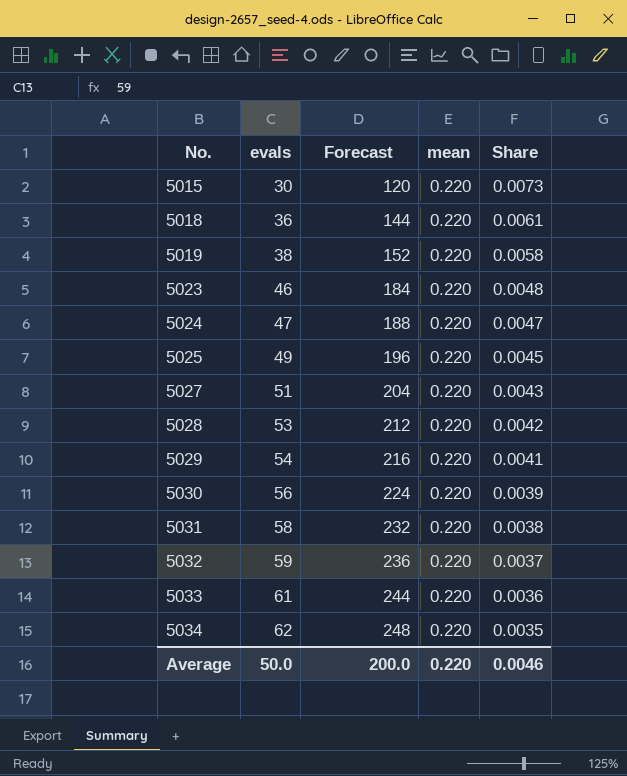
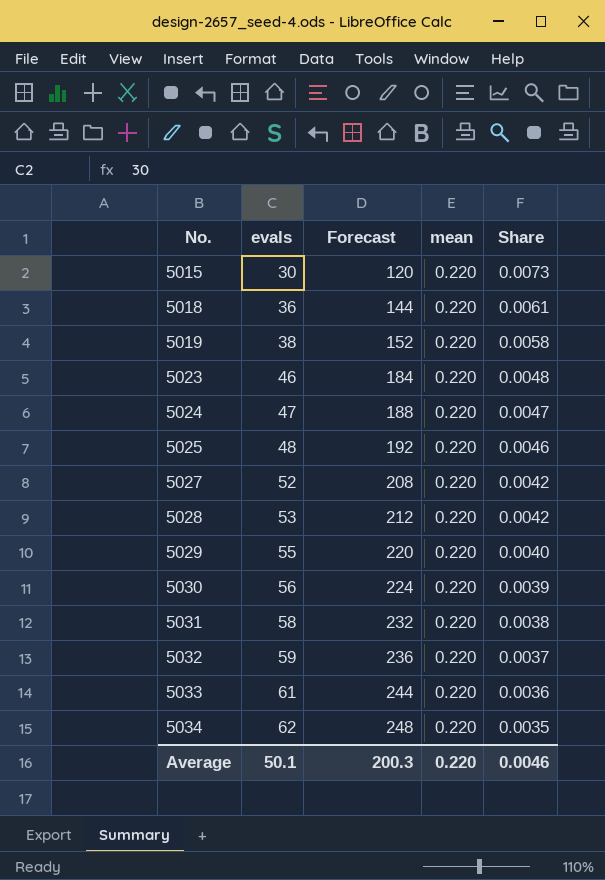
5025 | evals: 49 -> 48
5025 | Forecast: 196 -> 192
5025 | Share: 0.0045 -> 0.0046
5027 | evals: 51 -> 52
5027 | Forecast: 204 -> 208
5027 | Share: 0.0043 -> 0.0042
5029 | evals: 54 -> 55
5029 | Forecast: 216 -> 220
5029 | Share: 0.0041 -> 0.0040
Average | evals: 50.0 -> 50.1
Average | Forecast: 200.0 -> 200.3

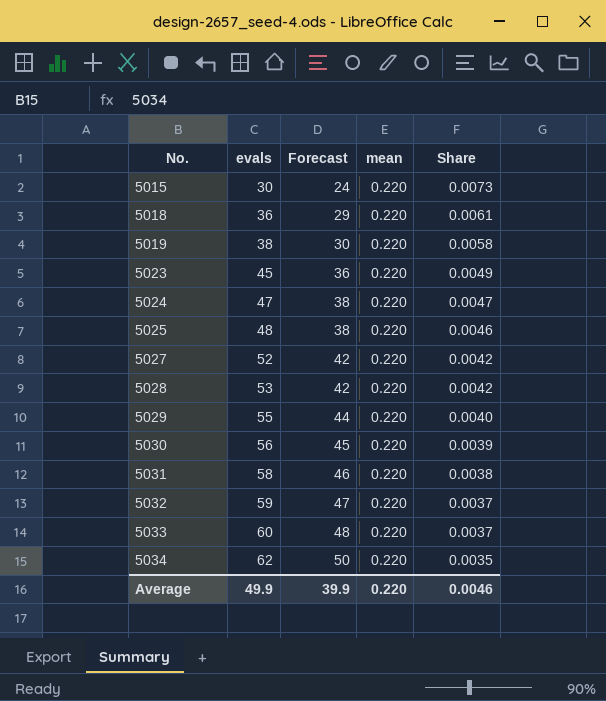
column Forecast | formula: [evals] * 4 -> [evals] * 0.8
5023 | evals: 46 -> 45
5023 | Share: 0.0048 -> 0.0049
5033 | evals: 61 -> 60
5033 | Share: 0.0036 -> 0.0037
Average | evals: 50.1 -> 49.9
Average | Forecast: 200.3 -> 39.9

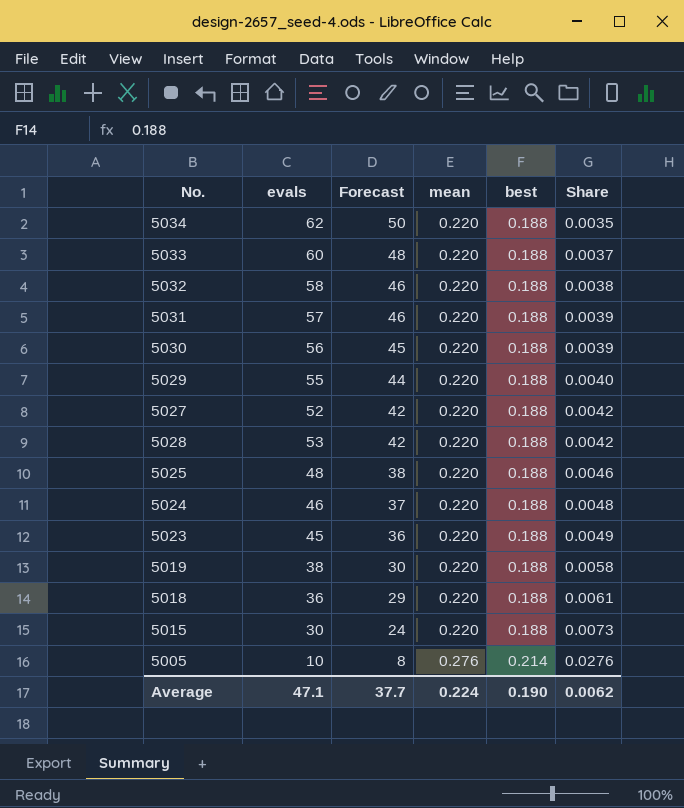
row order: No. ascending -> Forecast descending
column best | position: none -> 5
5032 | evals: 59 -> 58
5032 | Forecast: 47 -> 46
5032 | Share: 0.0037 -> 0.0038
5031 | evals: 58 -> 57
5031 | Share: 0.0038 -> 0.0039
5024 | evals: 47 -> 46
5024 | Forecast: 38 -> 37
5024 | Share: 0.0047 -> 0.0048
row 5005: none -> 10 | 8 | 0.276 | 0.214 | 0.0276
Average | evals: 49.9 -> 47.1
Average | Forecast: 39.9 -> 37.7
Average | mean: 0.220 -> 0.224
Average | Share: 0.0046 -> 0.0062

